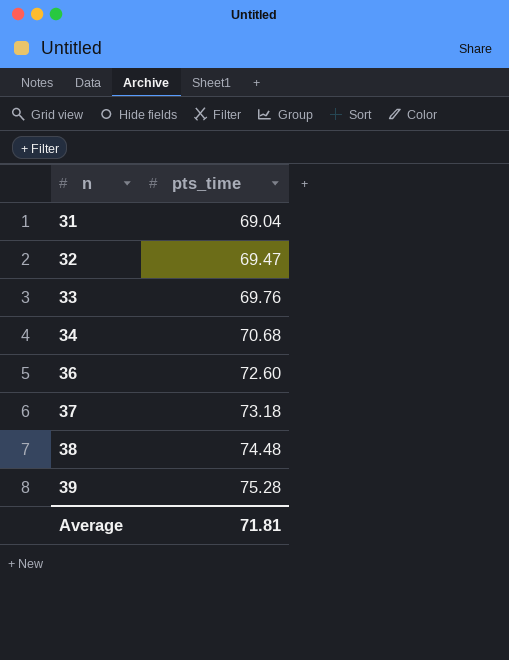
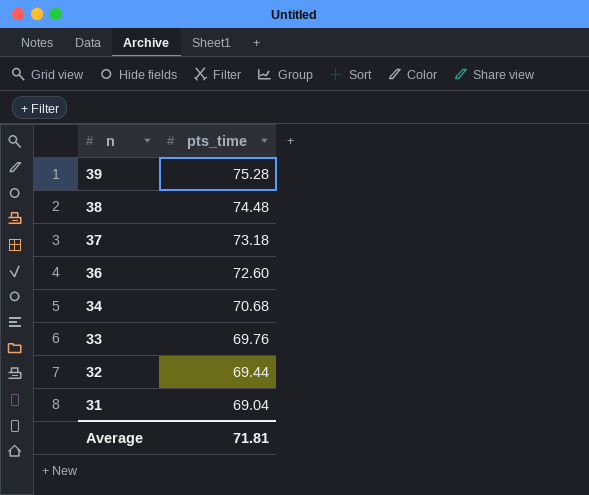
row order: n ascending -> n descending
32 | pts_time: 69.47 -> 69.44

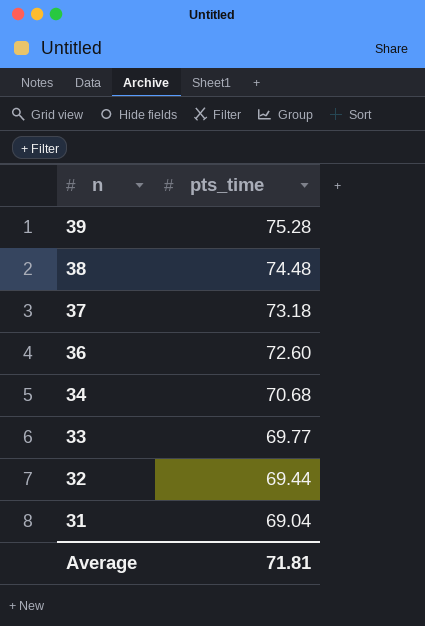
33 | pts_time: 69.76 -> 69.77

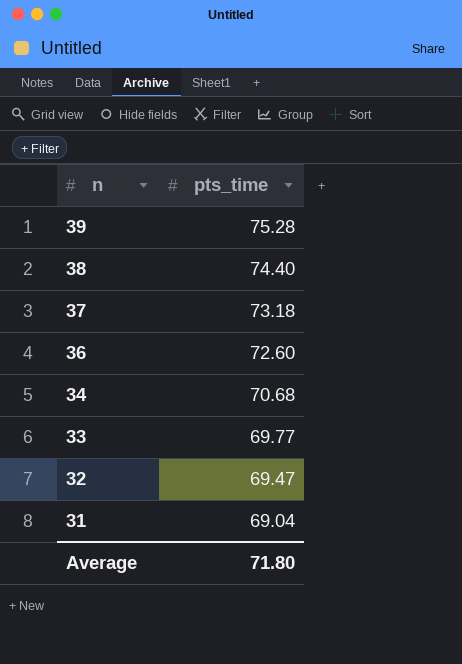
38 | pts_time: 74.48 -> 74.40
32 | pts_time: 69.44 -> 69.47
Average | pts_time: 71.81 -> 71.80

